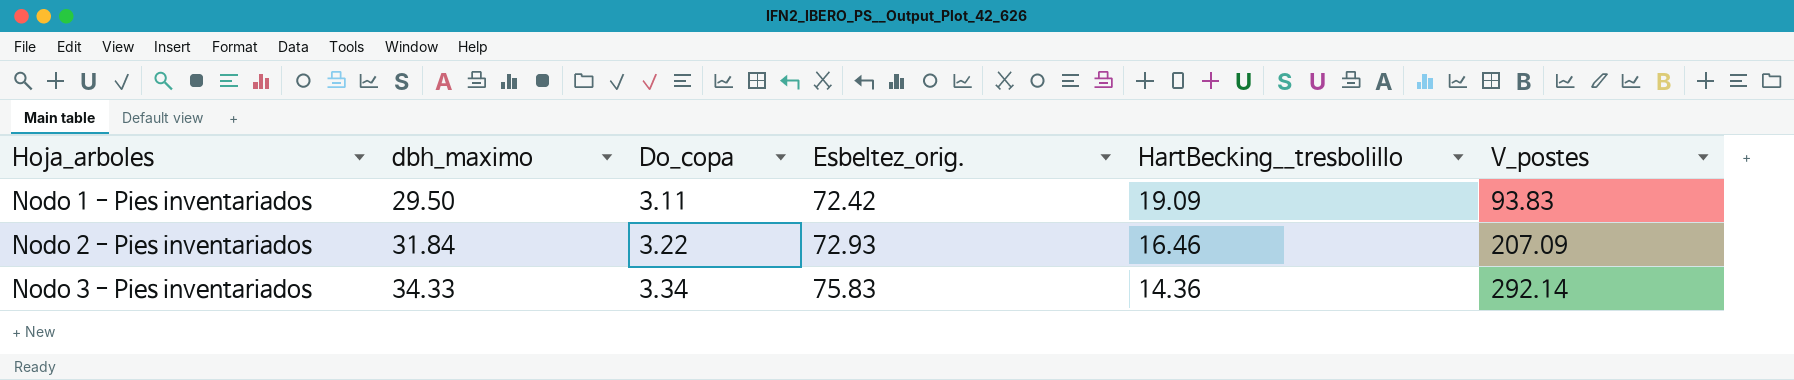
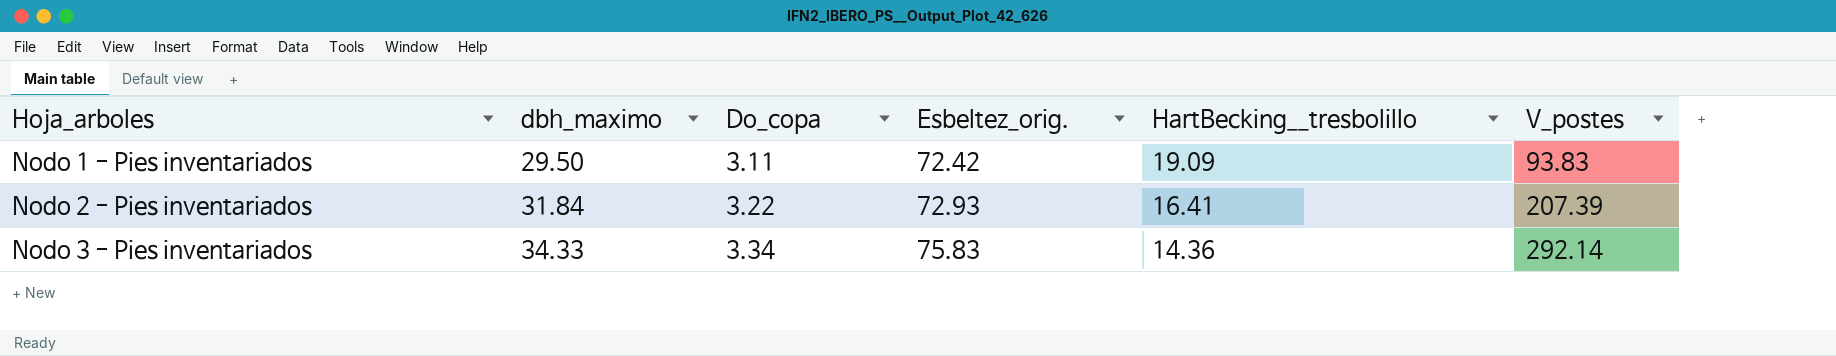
Nodo 2 - Pies inventariados | HartBecking__tresbolillo: 16.46 -> 16.41
Nodo 2 - Pies inventariados | V_postes: 207.09 -> 207.39

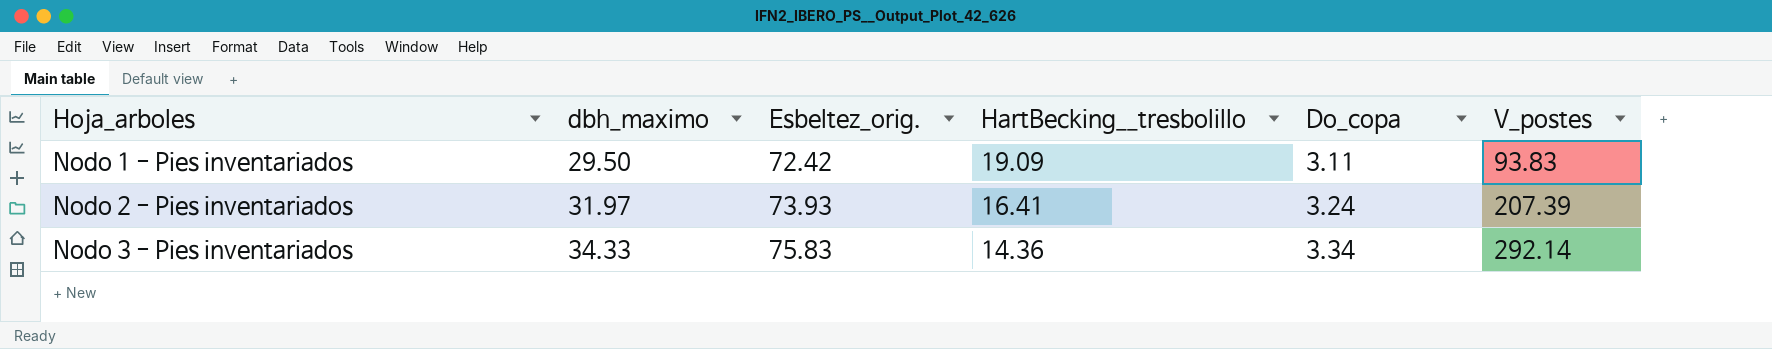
column Do_copa | position: 3 -> 5
Nodo 2 - Pies inventariados | dbh_maximo: 31.84 -> 31.97
Nodo 2 - Pies inventariados | Esbeltez_orig.: 72.93 -> 73.93
Nodo 2 - Pies inventariados | Do_copa: 3.22 -> 3.24

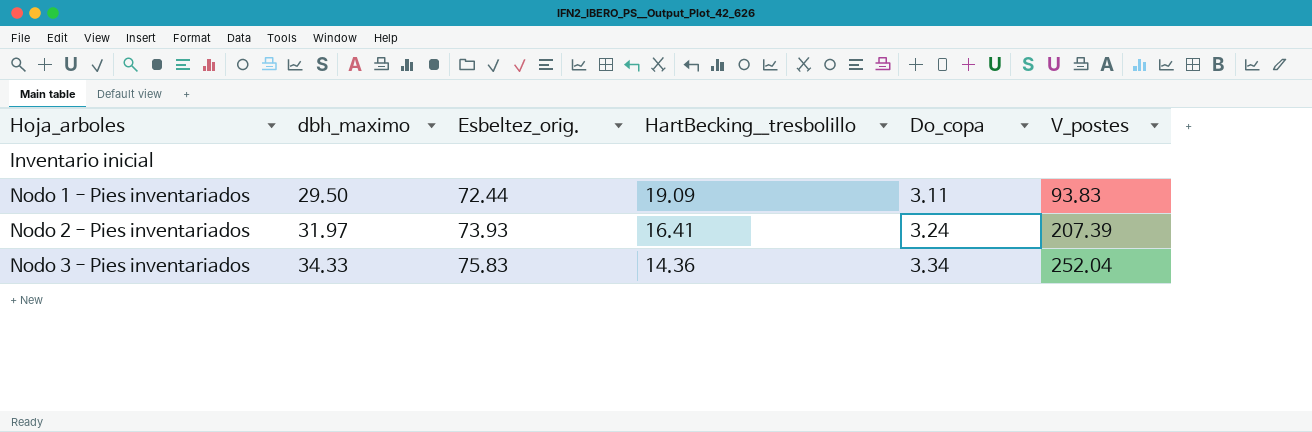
row Inventario inicial: none -> none | none | none | none | none
Nodo 1 - Pies inventariados | Esbeltez_orig.: 72.42 -> 72.44
Nodo 3 - Pies inventariados | V_postes: 292.14 -> 252.04

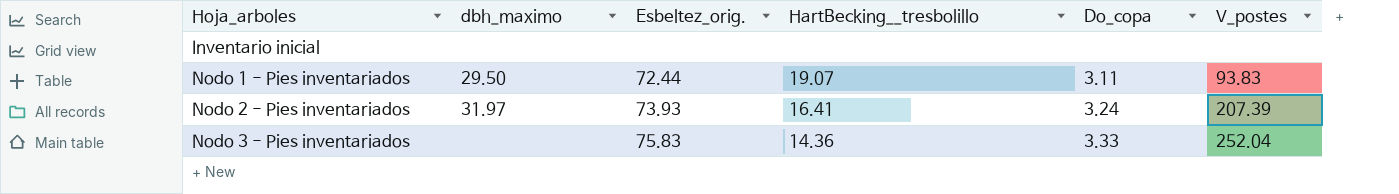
Nodo 1 - Pies inventariados | HartBecking__tresbolillo: 19.09 -> 19.07
Nodo 3 - Pies inventariados | dbh_maximo: 34.33 -> none
Nodo 3 - Pies inventariados | Do_copa: 3.34 -> 3.33

